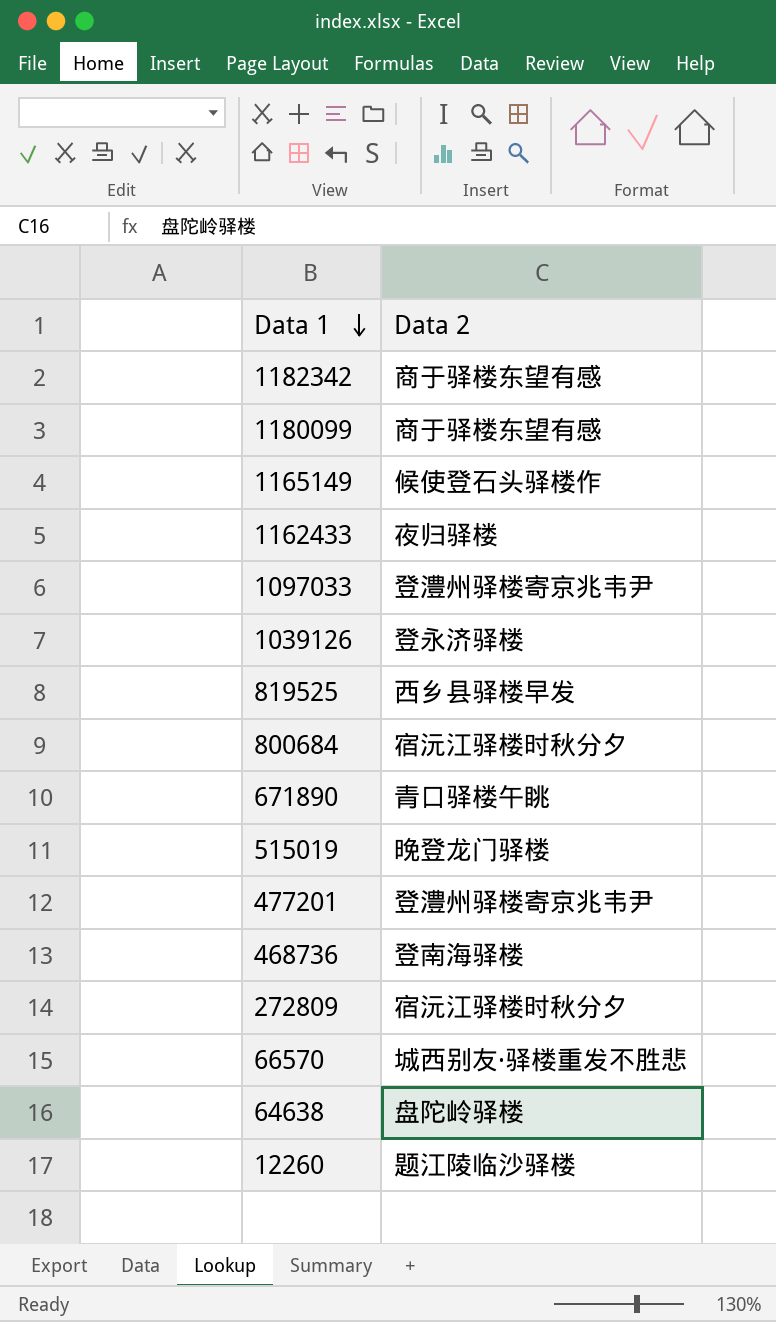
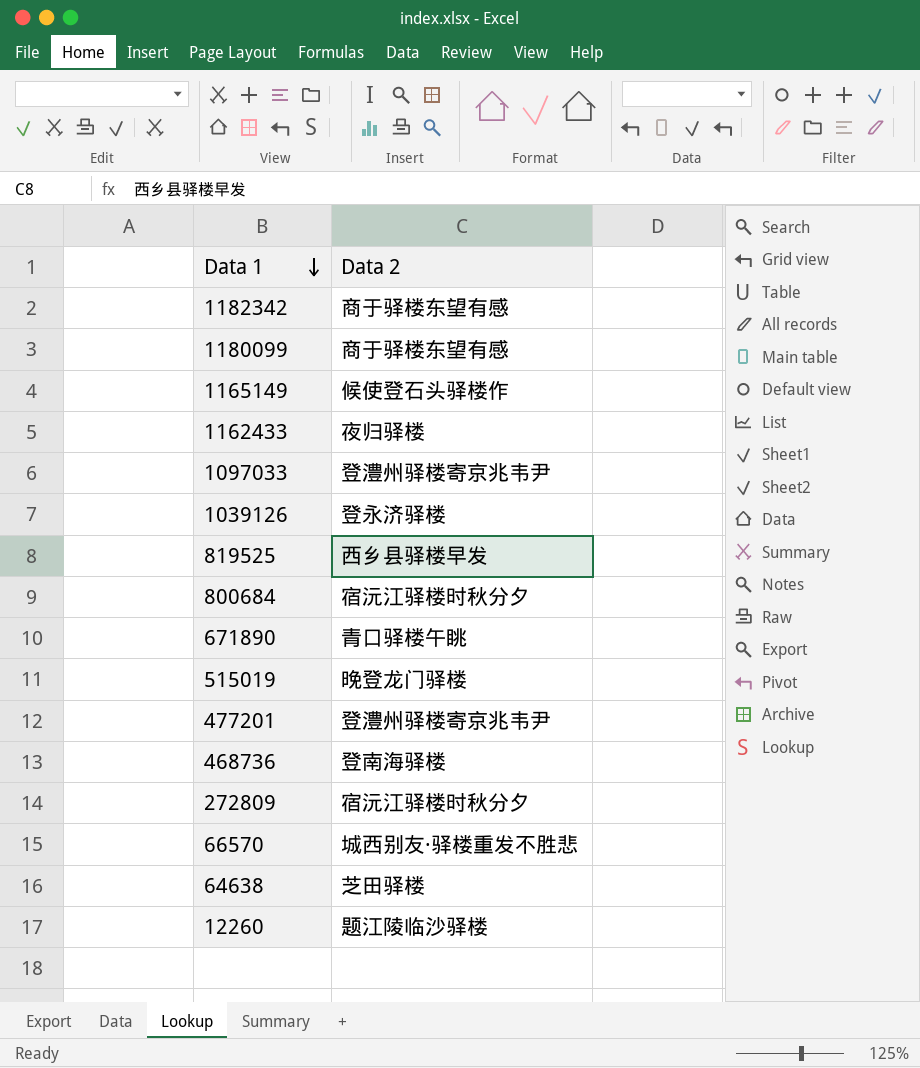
64638 | Data 2: 盘陀岭驿楼 -> 芝田驿楼

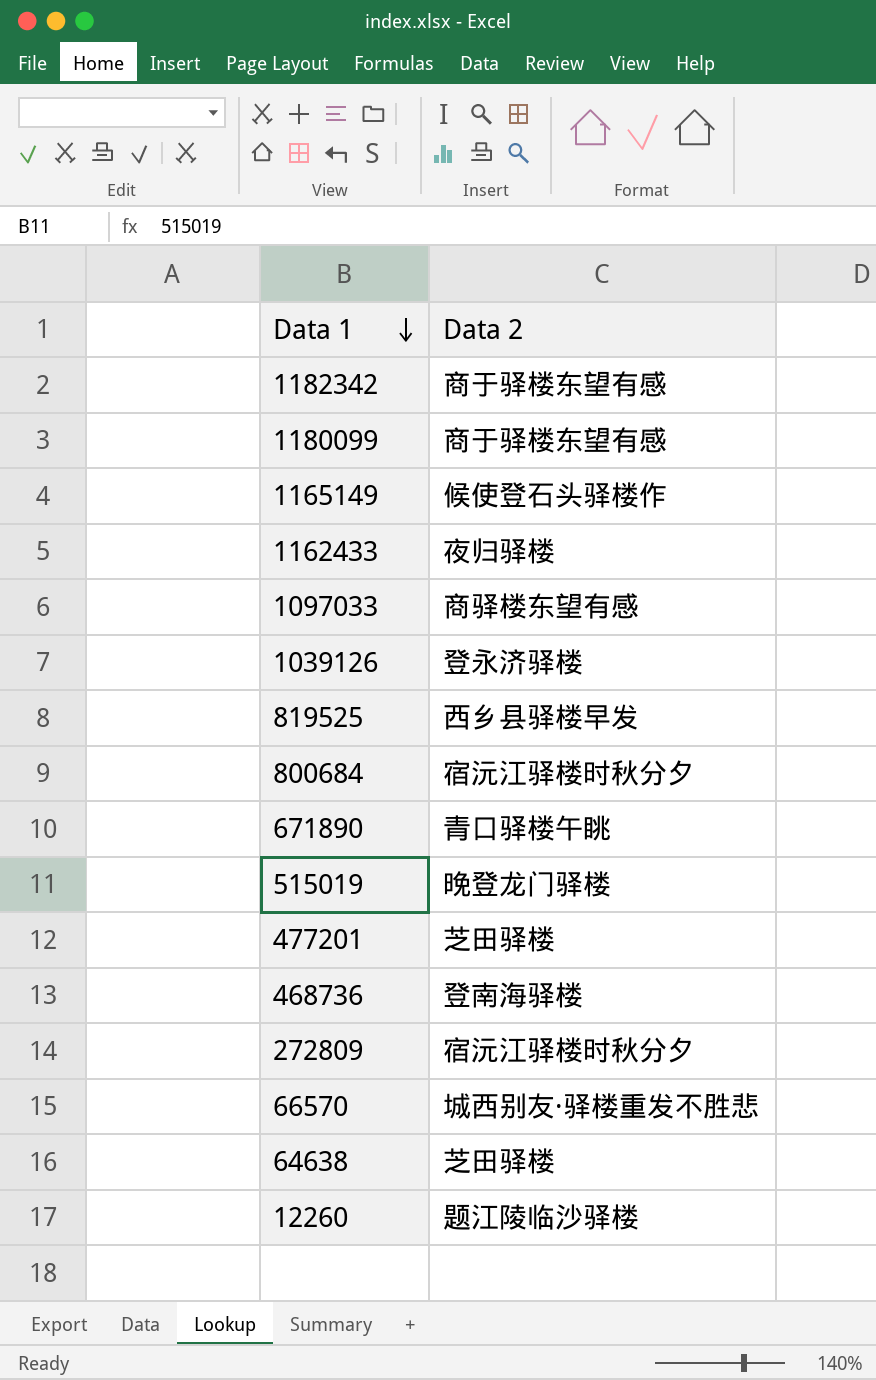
1097033 | Data 2: 登澧州驿楼寄京兆韦尹 -> 商驿楼东望有感
477201 | Data 2: 登澧州驿楼寄京兆韦尹 -> 芝田驿楼

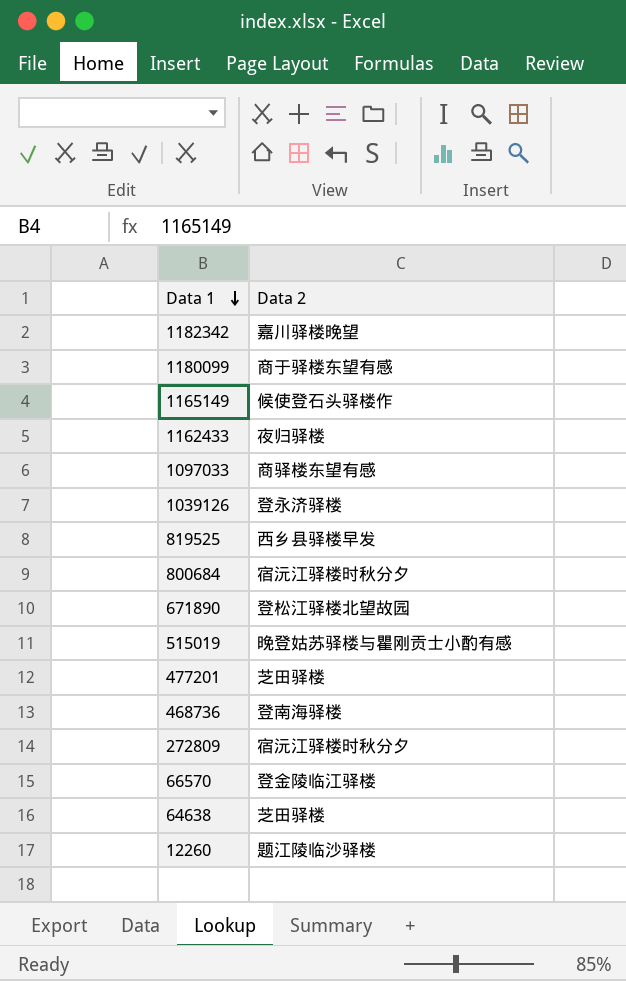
1182342 | Data 2: 商于驿楼东望有感 -> 嘉川驿楼晚望
671890 | Data 2: 青口驿楼午眺 -> 登松江驿楼北望故园
515019 | Data 2: 晚登龙门驿楼 -> 晚登姑苏驿楼与瞿刚贡士小酌有感
66570 | Data 2: 城西别友·驿楼重发不胜悲 -> 登金陵临江驿楼

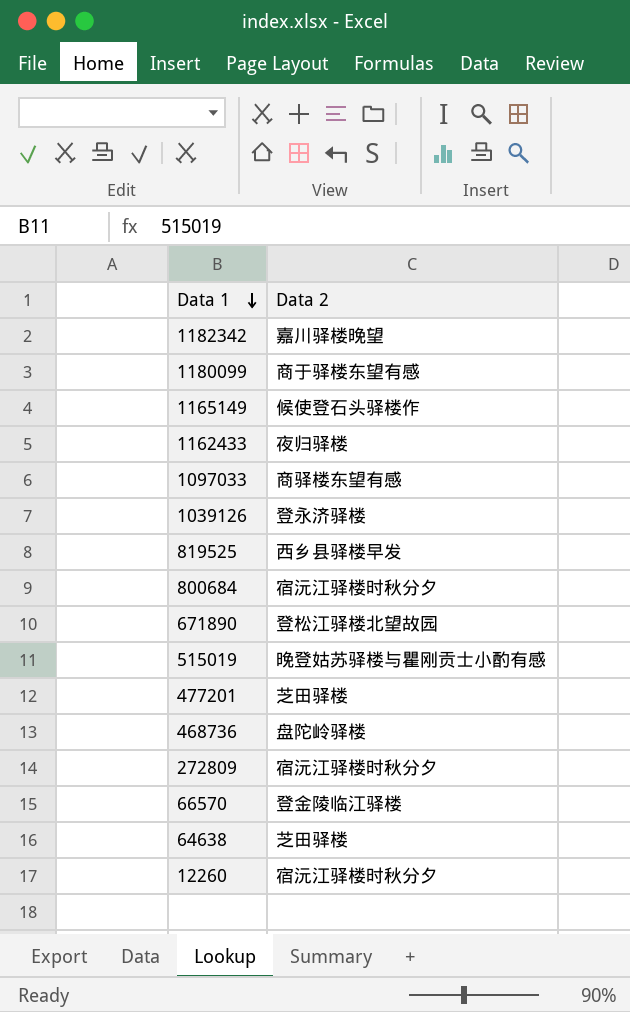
468736 | Data 2: 登南海驿楼 -> 盘陀岭驿楼
12260 | Data 2: 题江陵临沙驿楼 -> 宿沅江驿楼时秋分夕

